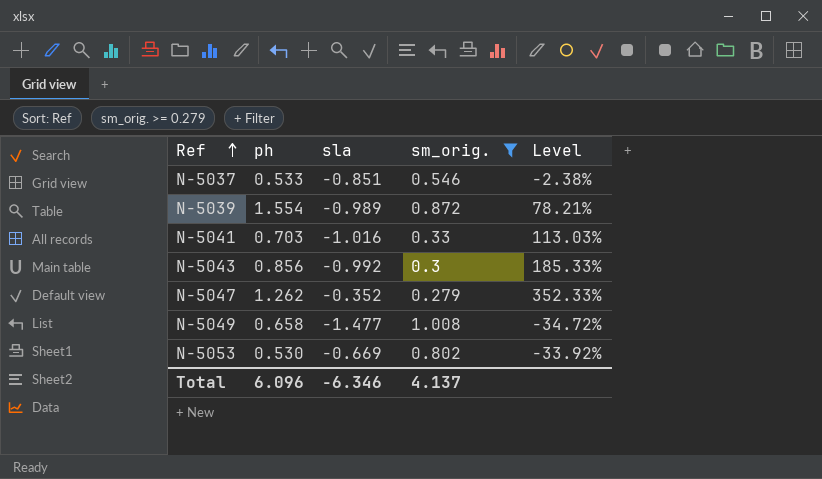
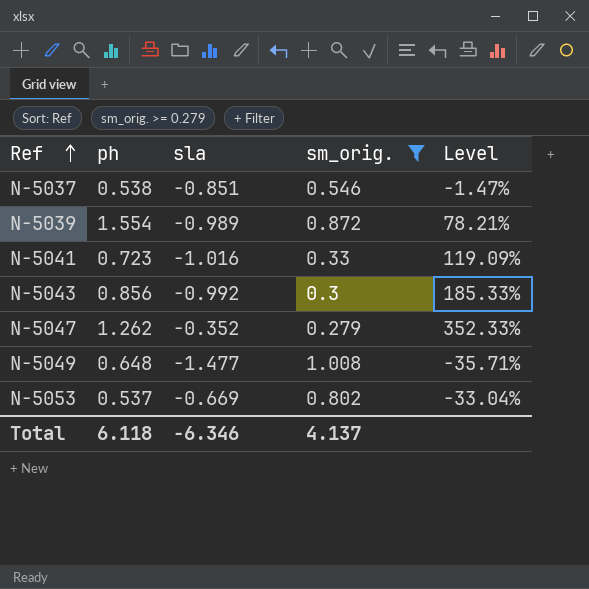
N-5037 | ph: 0.533 -> 0.538
N-5037 | Level: -2.38% -> -1.47%
N-5041 | ph: 0.703 -> 0.723
N-5041 | Level: 113.03% -> 119.09%
N-5049 | ph: 0.658 -> 0.648
N-5049 | Level: -34.72% -> -35.71%
N-5053 | ph: 0.530 -> 0.537
N-5053 | Level: -33.92% -> -33.04%
Total | ph: 6.096 -> 6.118

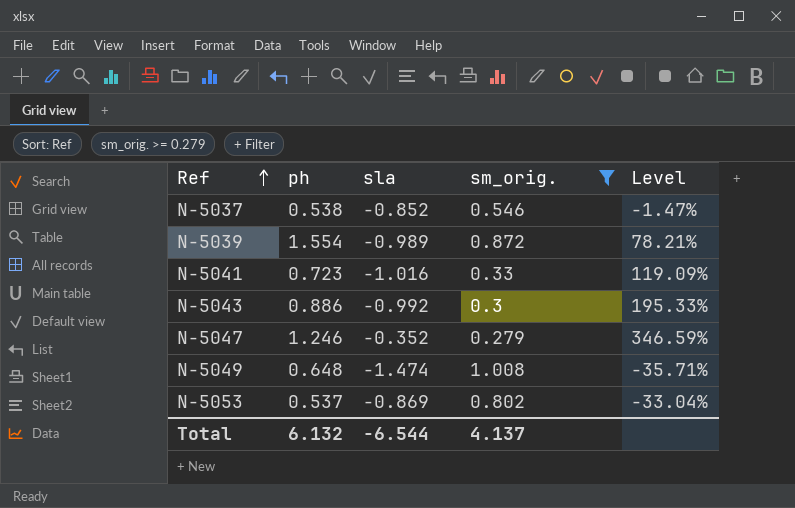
N-5037 | sla: -0.851 -> -0.852
N-5043 | ph: 0.856 -> 0.886
N-5043 | Level: 185.33% -> 195.33%
N-5047 | ph: 1.262 -> 1.246
N-5047 | Level: 352.33% -> 346.59%
N-5049 | sla: -1.477 -> -1.474
N-5053 | sla: -0.669 -> -0.869
Total | ph: 6.118 -> 6.132
Total | sla: -6.346 -> -6.544

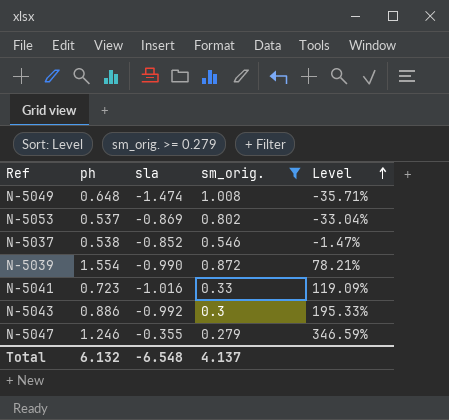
row order: Ref ascending -> Level ascending
N-5039 | sla: -0.989 -> -0.990
N-5047 | sla: -0.352 -> -0.355
Total | sla: -6.544 -> -6.548

